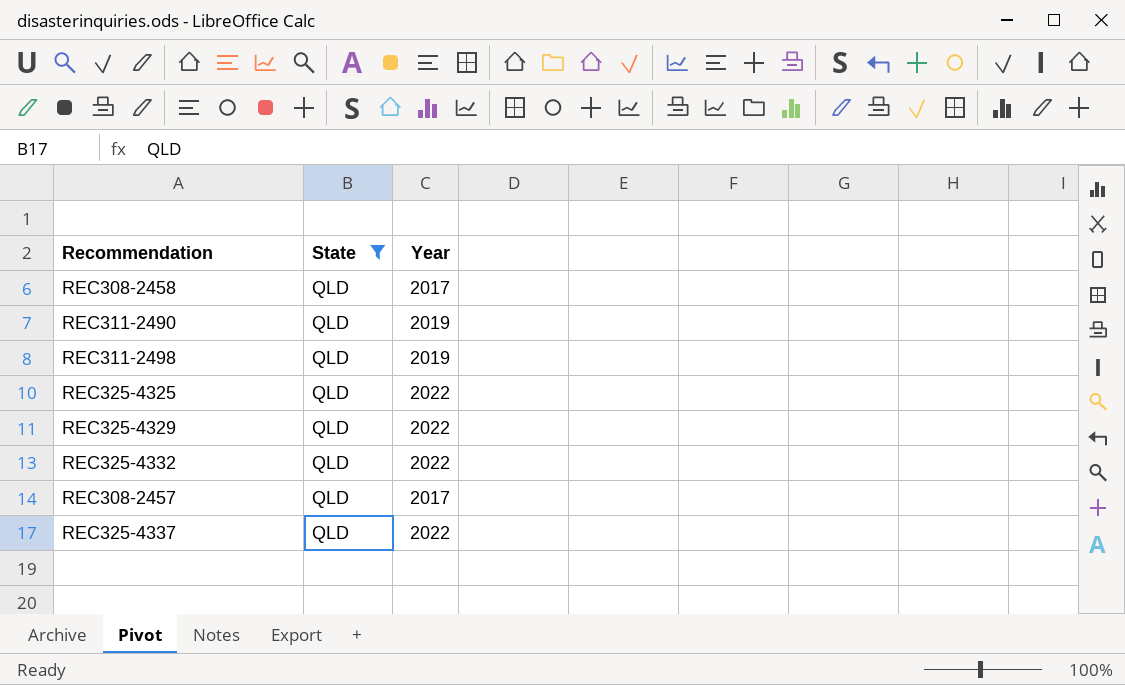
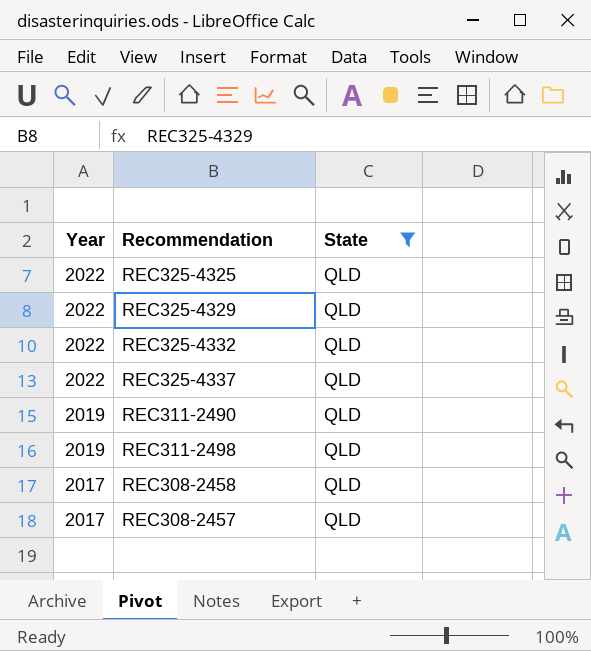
row order: none -> Year descending
column Year | position: 3 -> 1

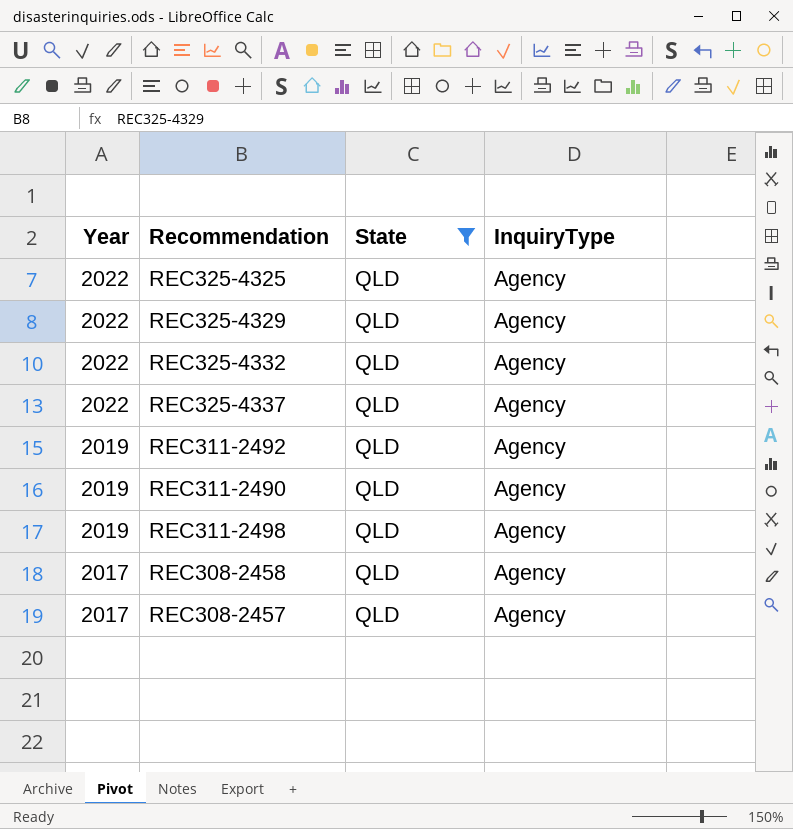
column InquiryType | position: none -> 4
row REC311-2492: none -> 2019 | QLD | Agency

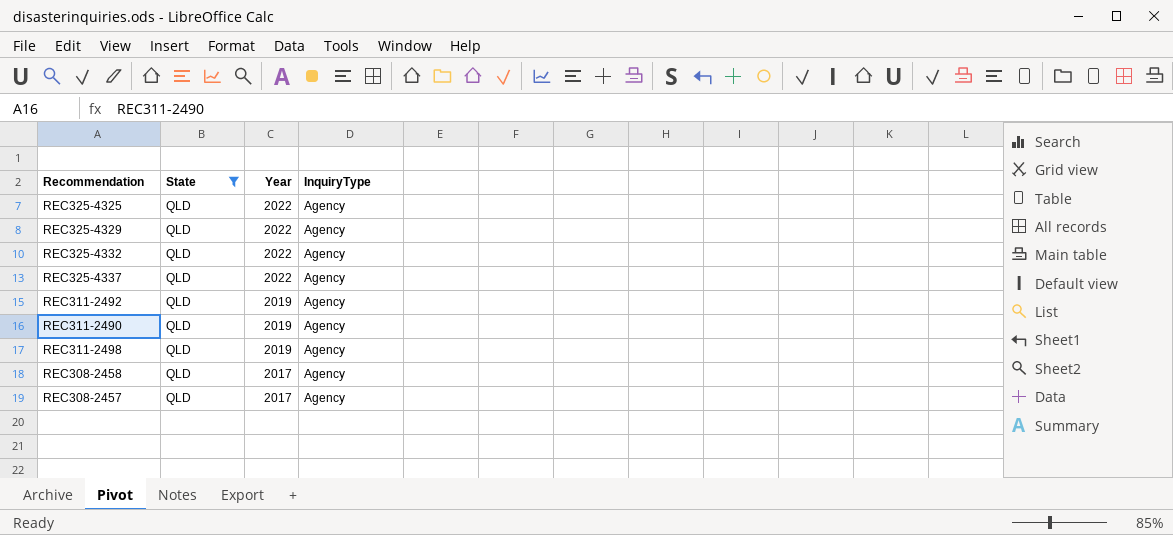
column Year | position: 1 -> 3

